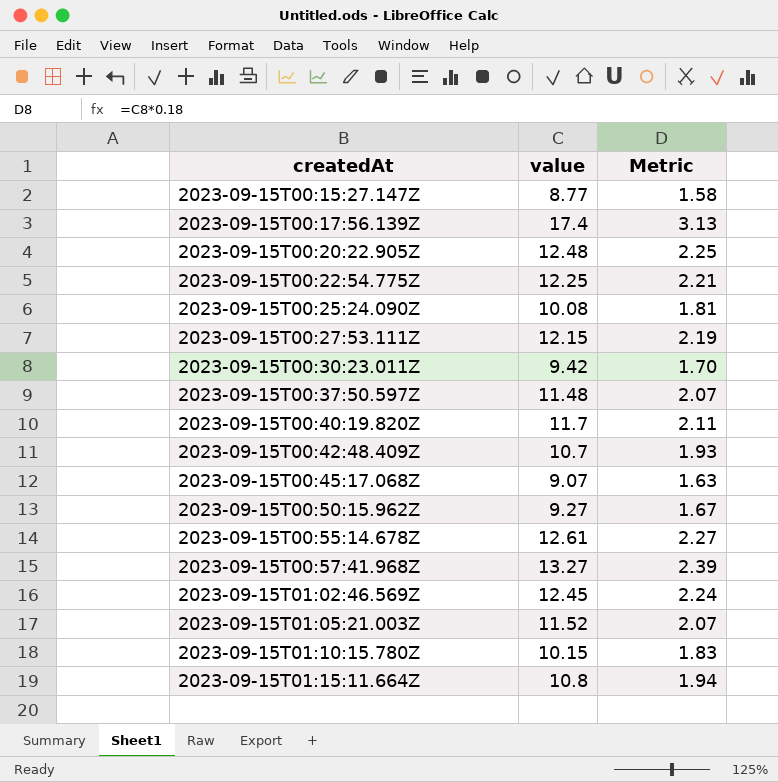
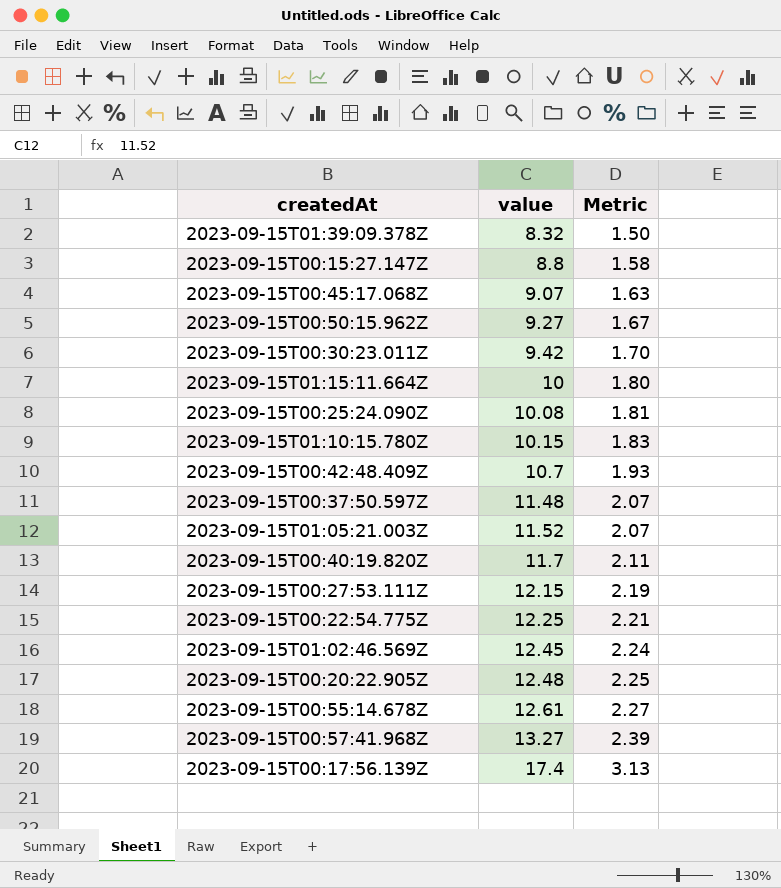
row order: createdAt ascending -> value ascending
row 2023-09-15T01:39:09.378Z: none -> 8.32 | 1.50
2023-09-15T00:15:27.147Z | value: 8.77 -> 8.8
2023-09-15T01:15:11.664Z | value: 10.8 -> 10
2023-09-15T01:15:11.664Z | Metric: 1.94 -> 1.80

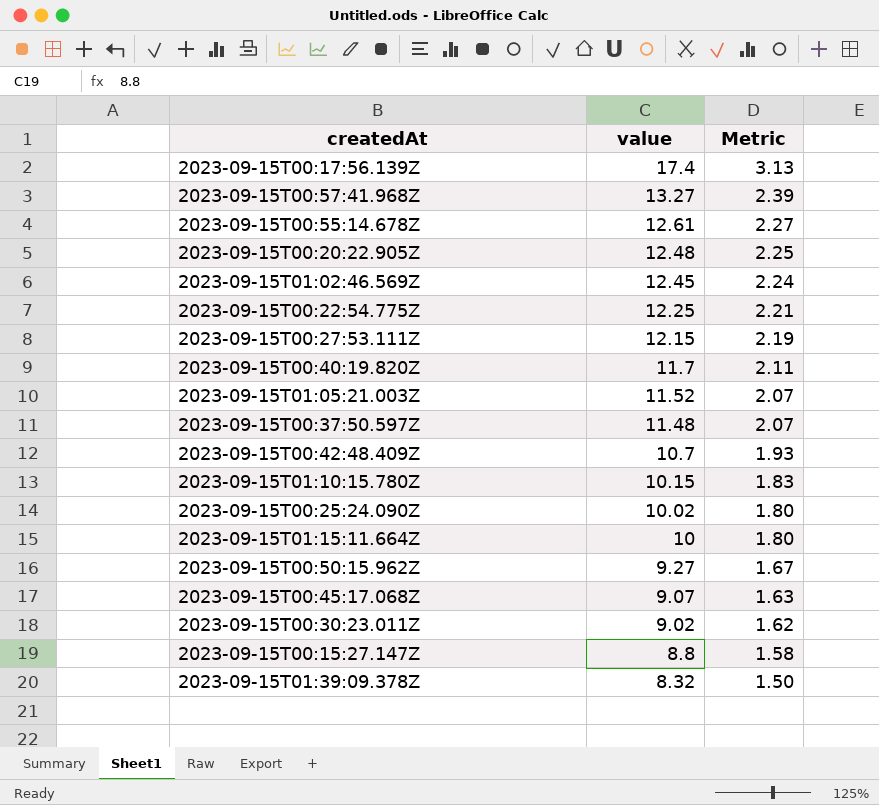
row order: value ascending -> value descending
2023-09-15T00:25:24.090Z | value: 10.08 -> 10.02
2023-09-15T00:25:24.090Z | Metric: 1.81 -> 1.80
2023-09-15T00:30:23.011Z | value: 9.42 -> 9.02
2023-09-15T00:30:23.011Z | Metric: 1.70 -> 1.62

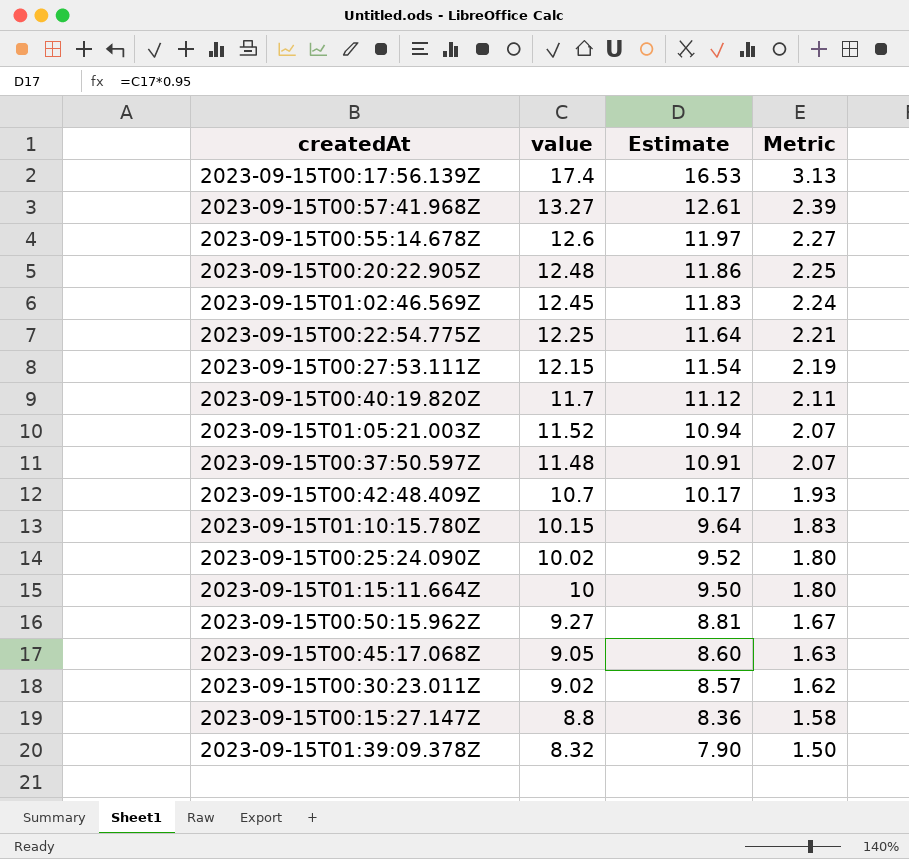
column Estimate | formula: none -> [value] * 0.95
2023-09-15T00:55:14.678Z | value: 12.61 -> 12.6
2023-09-15T00:45:17.068Z | value: 9.07 -> 9.05

